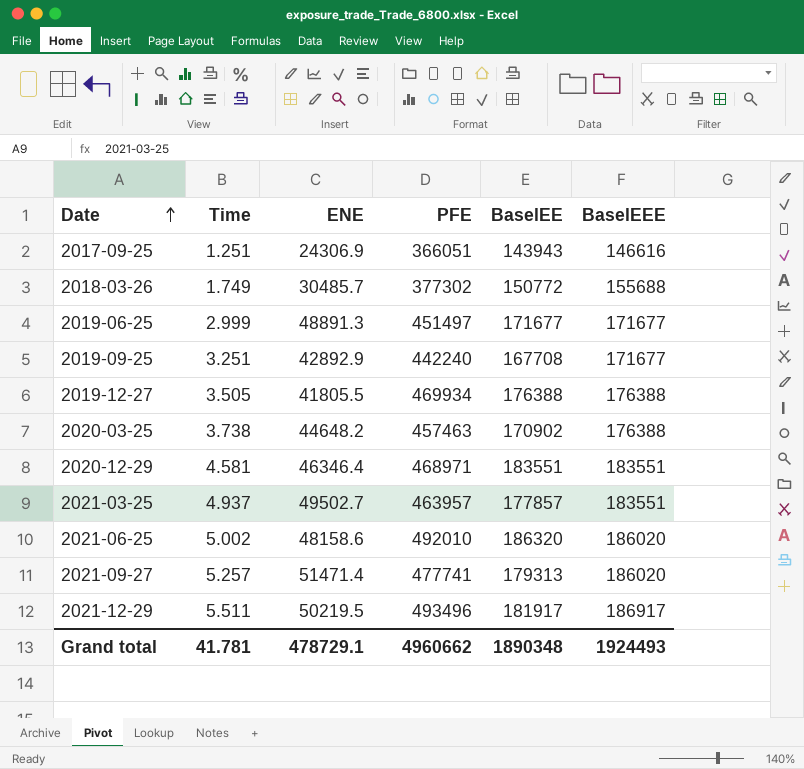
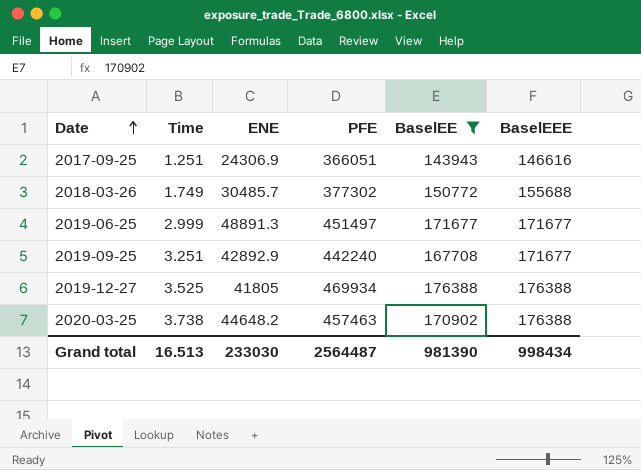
filter: none -> BaselEE <= 176388
2019-12-27 | Time: 3.505 -> 3.525
2019-12-27 | ENE: 41805.5 -> 41805
Grand total | Time: 41.781 -> 16.513
Grand total | ENE: 478729.1 -> 233030
Grand total | PFE: 4960662 -> 2564487
Grand total | BaselEE: 1890348 -> 981390
Grand total | BaselEEE: 1924493 -> 998434

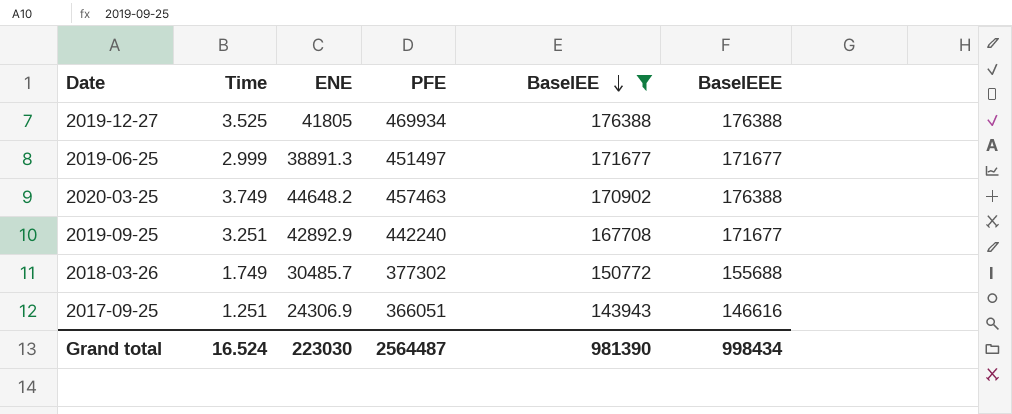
row order: Date ascending -> BaselEE descending
2019-06-25 | ENE: 48891.3 -> 38891.3
2020-03-25 | Time: 3.738 -> 3.749
Grand total | Time: 16.513 -> 16.524
Grand total | ENE: 233030 -> 223030

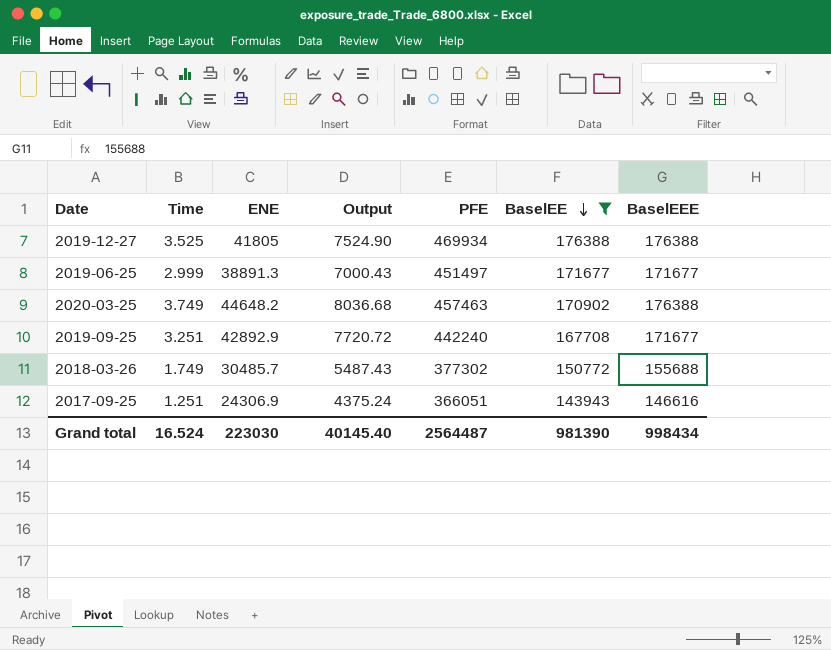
column Output | formula: none -> [ENE] * 0.18

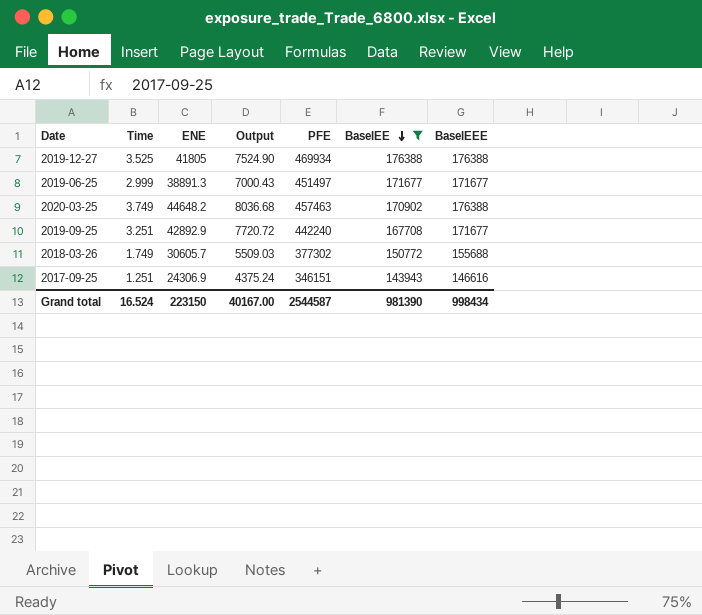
2018-03-26 | ENE: 30485.7 -> 30605.7
2018-03-26 | Output: 5487.43 -> 5509.03
2017-09-25 | PFE: 366051 -> 346151
Grand total | ENE: 223030 -> 223150
Grand total | Output: 40145.40 -> 40167.00
Grand total | PFE: 2564487 -> 2544587

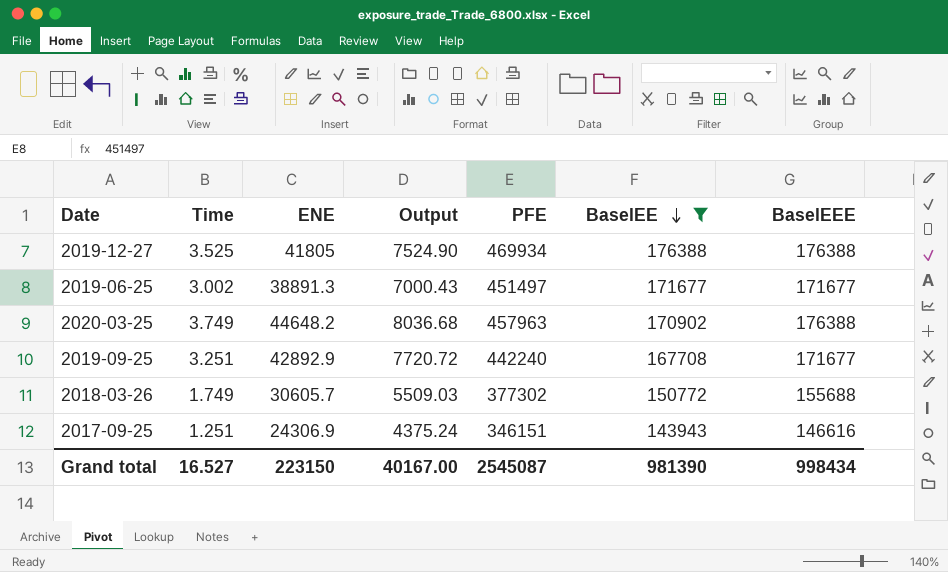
2019-06-25 | Time: 2.999 -> 3.002
2020-03-25 | PFE: 457463 -> 457963
Grand total | Time: 16.524 -> 16.527
Grand total | PFE: 2544587 -> 2545087

